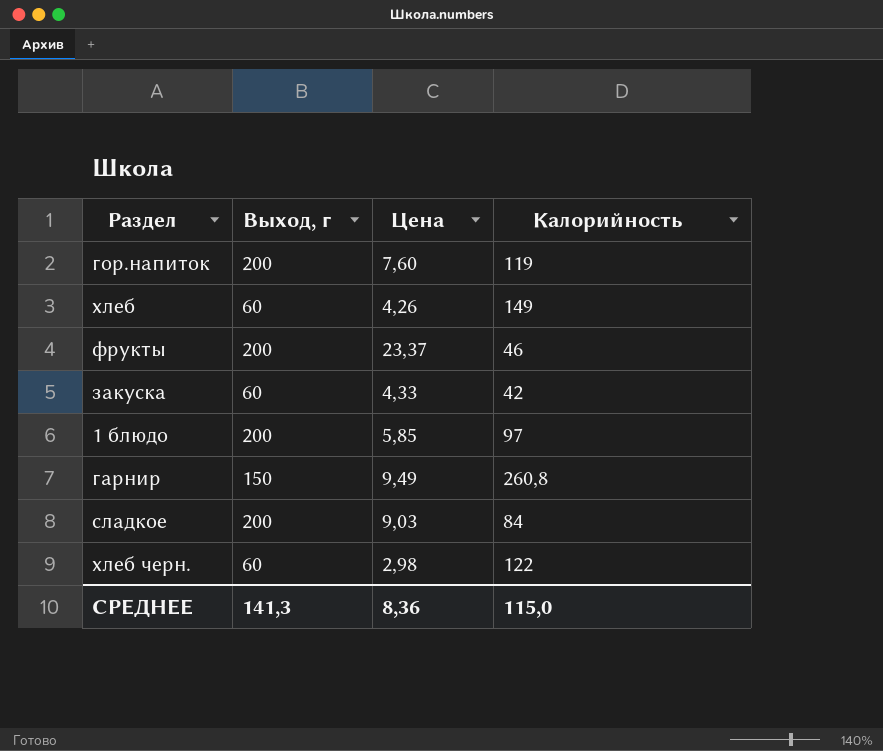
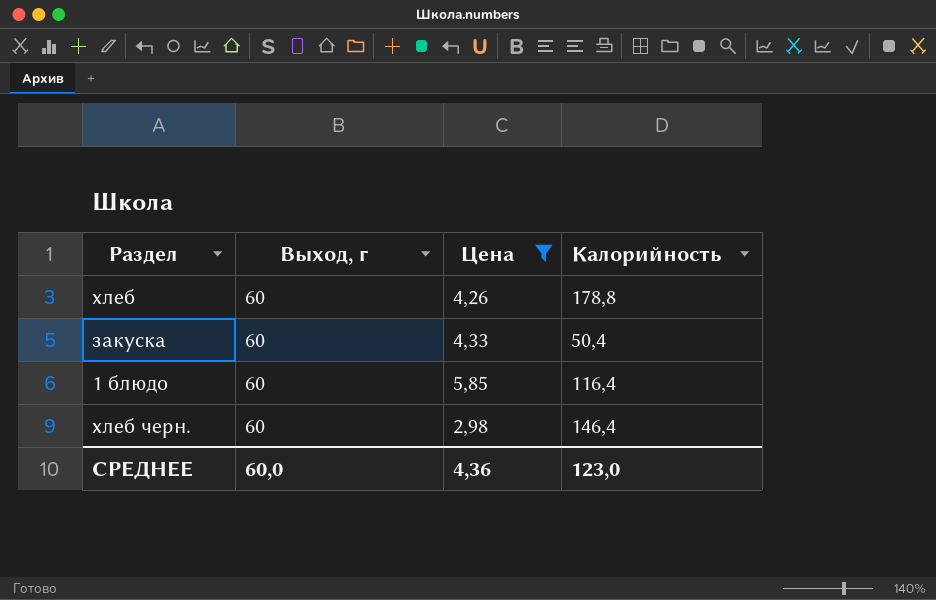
filter: none -> Цена <= 5,85
хлеб | Калорийность: 149 -> 178,8
закуска | Калорийность: 42 -> 50,4
1 блюдо | Выход, г: 200 -> 60
1 блюдо | Калорийность: 97 -> 116,4
хлеб черн. | Калорийность: 122 -> 146,4
СРЕДНЕЕ | Выход, г: 141,3 -> 60,0
СРЕДНЕЕ | Цена: 8,36 -> 4,36
СРЕДНЕЕ | Калорийность: 115,0 -> 123,0

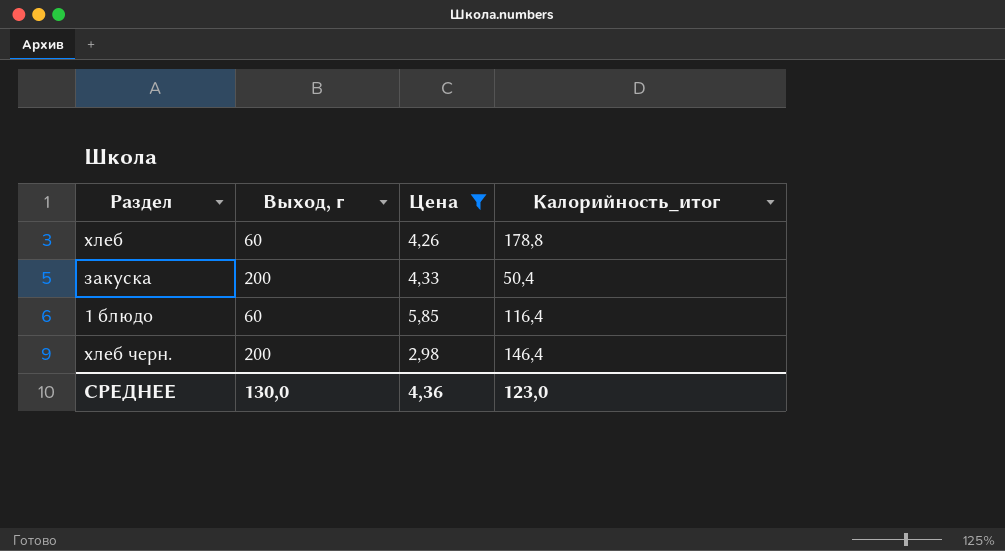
column name: Калорийность -> Калорийность_итог
закуска | Выход, г: 60 -> 200
хлеб черн. | Выход, г: 60 -> 200
СРЕДНЕЕ | Выход, г: 60,0 -> 130,0

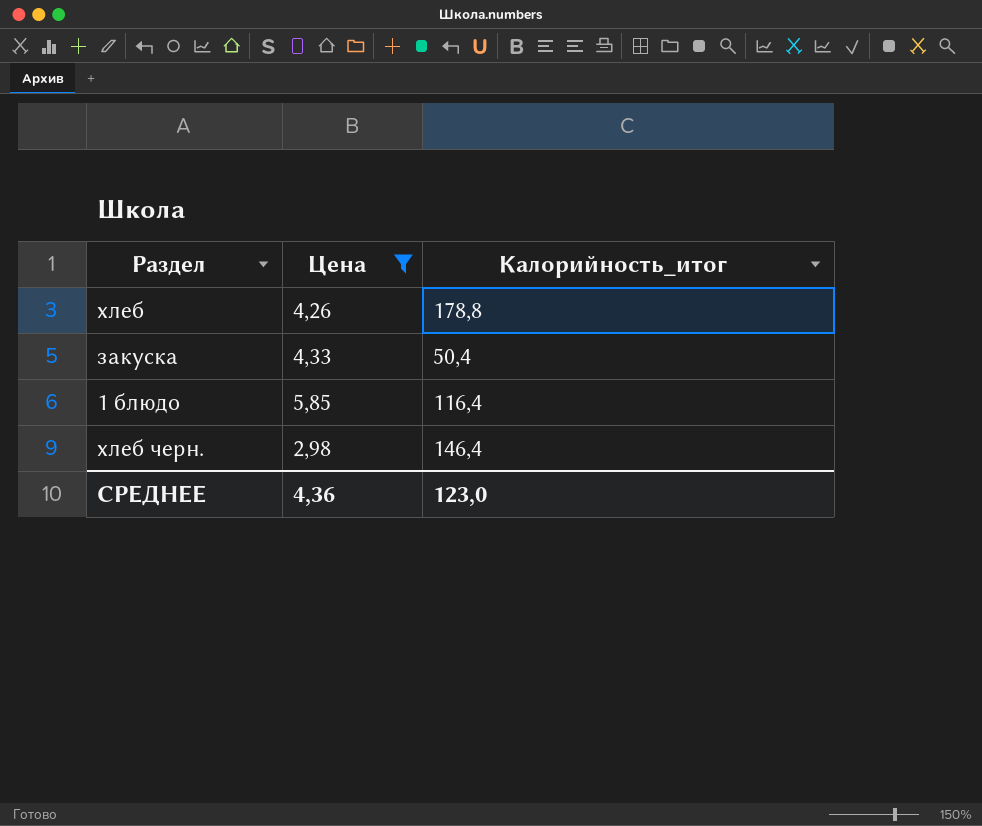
column Выход, г | position: 2 -> none

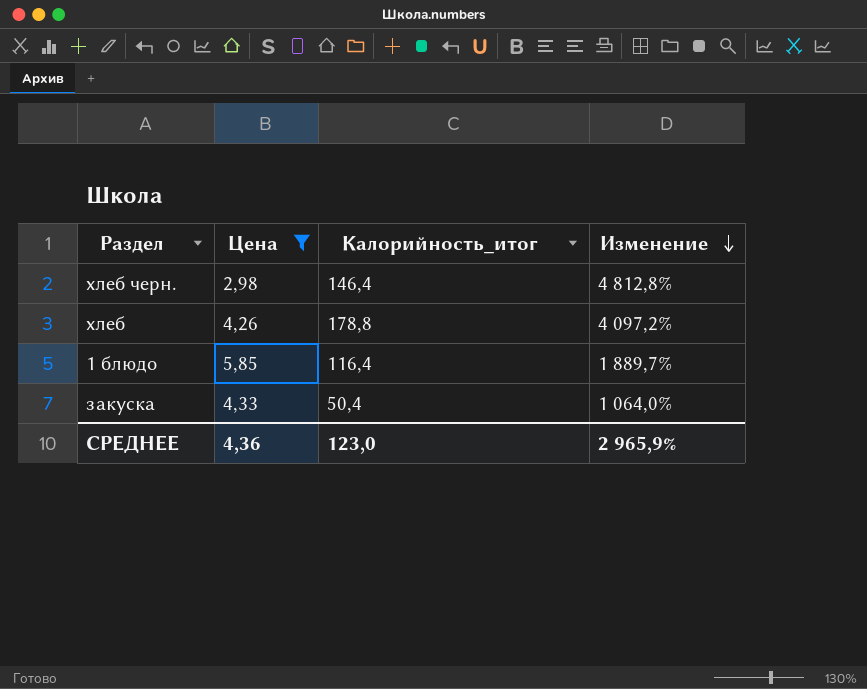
row order: none -> Изменение descending
column Изменение | formula: none -> ([Калорийность_итог] - [Цена]) / [Цена]

